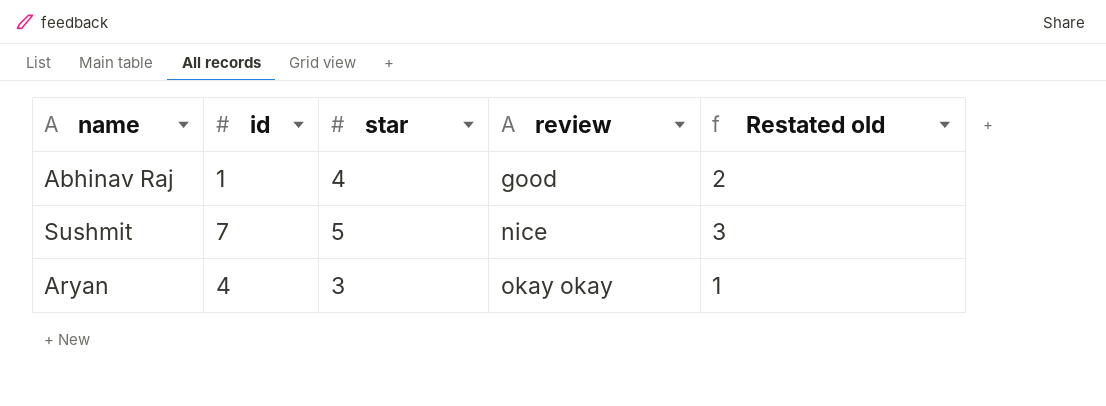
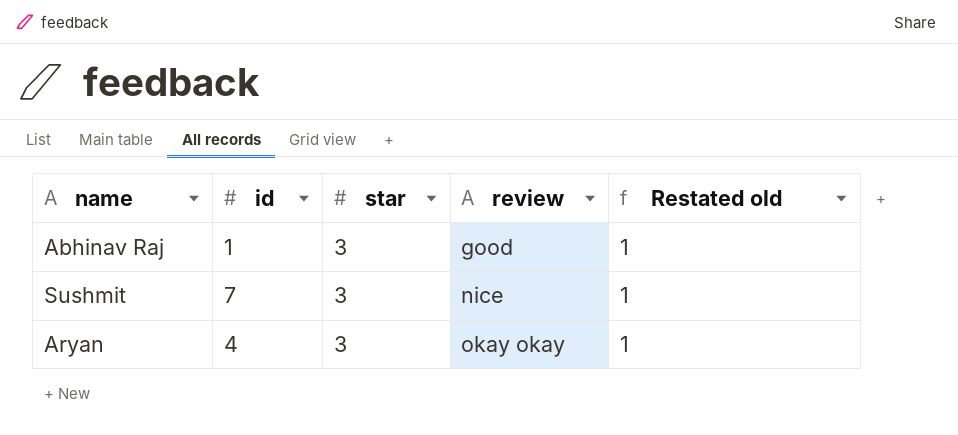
Abhinav Raj | star: 4 -> 3
Abhinav Raj | Restated old: 2 -> 1
Sushmit | star: 5 -> 3
Sushmit | Restated old: 3 -> 1

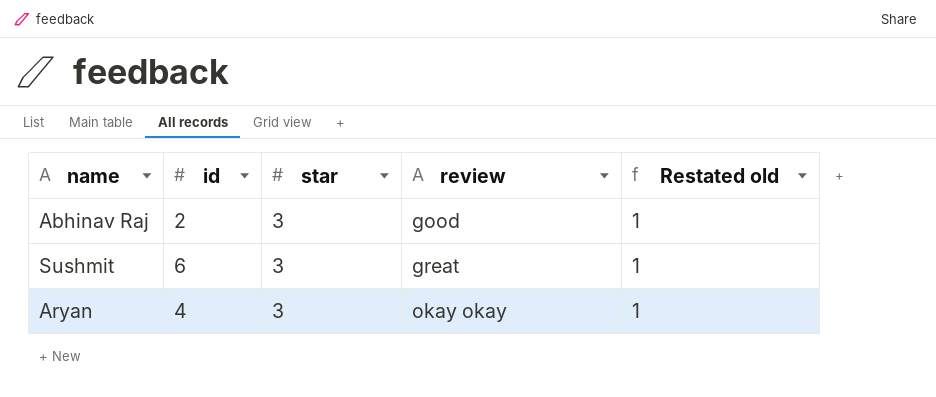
Abhinav Raj | id: 1 -> 2
Sushmit | id: 7 -> 6
Sushmit | review: nice -> great

